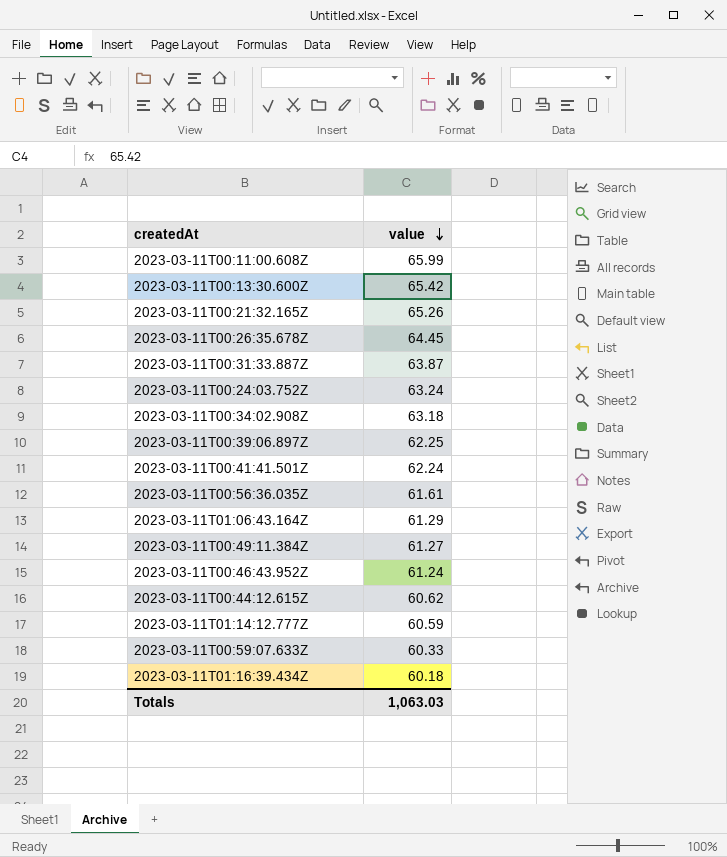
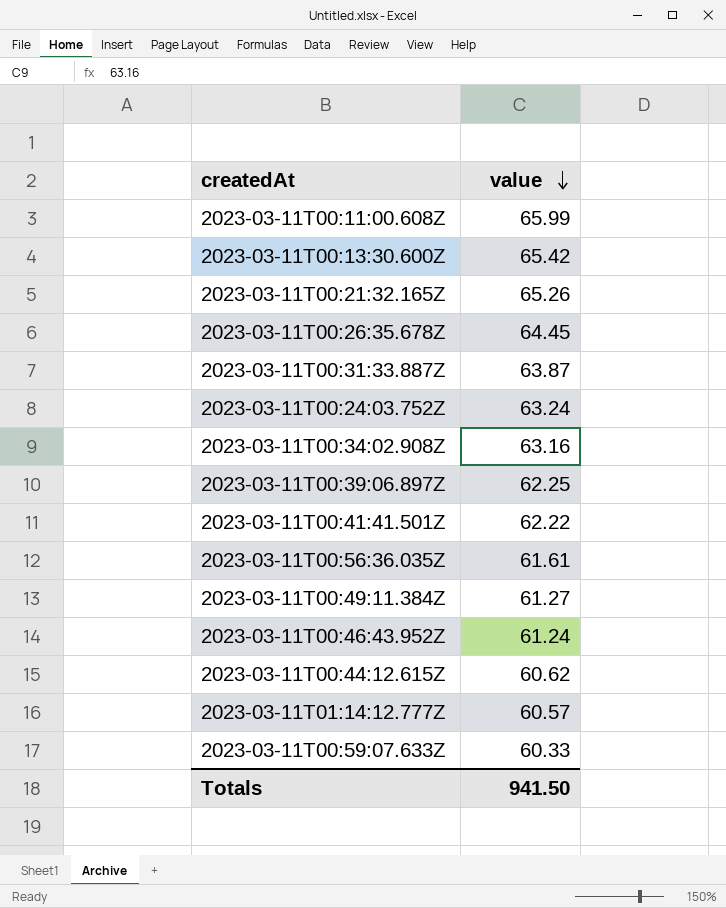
row 2023-03-11T01:06:43.164Z: 61.29 -> none
row 2023-03-11T01:16:39.434Z: 60.18 -> none
2023-03-11T00:34:02.908Z | value: 63.18 -> 63.16
2023-03-11T00:41:41.501Z | value: 62.24 -> 62.22
2023-03-11T01:14:12.777Z | value: 60.59 -> 60.57
Totals | value: 1,063.03 -> 941.50

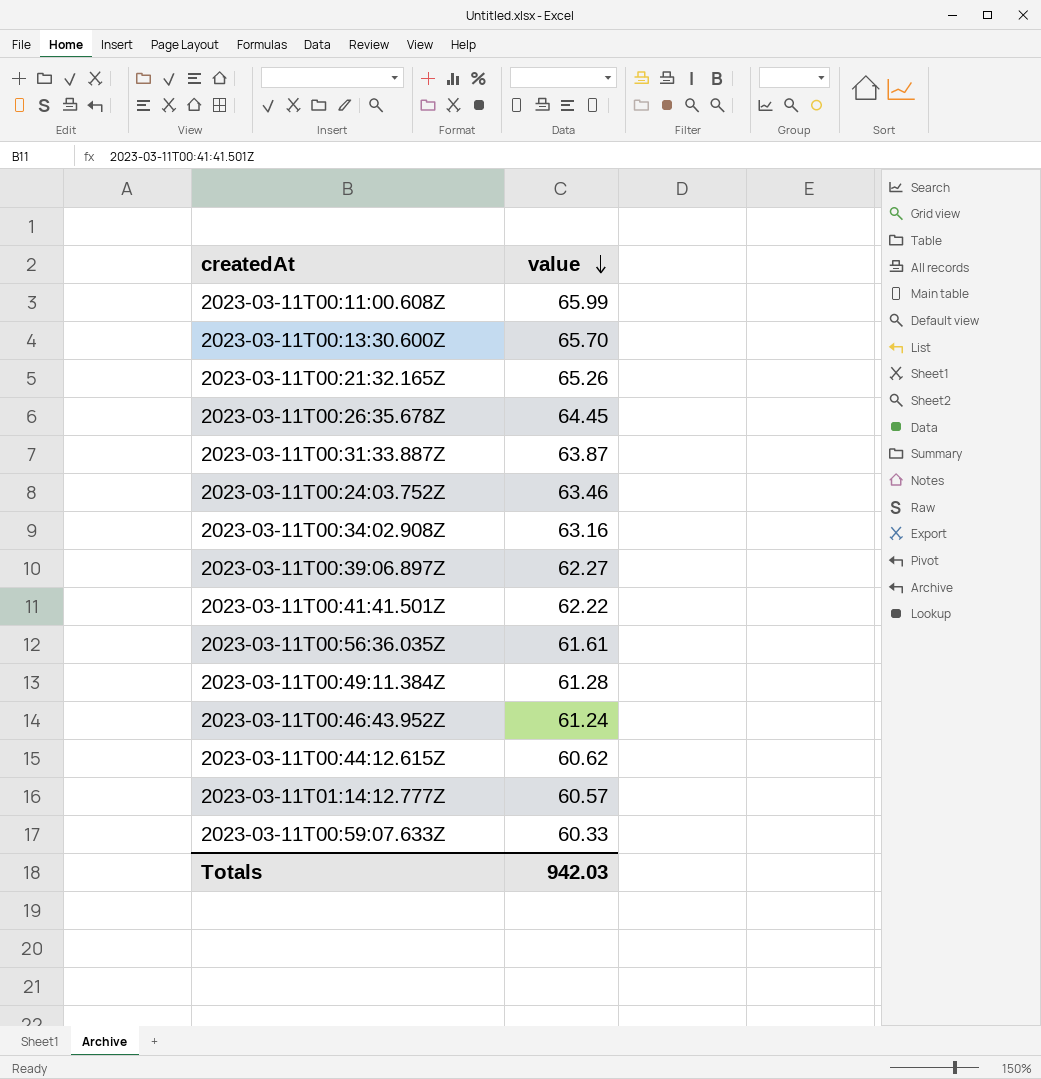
2023-03-11T00:13:30.600Z | value: 65.42 -> 65.70
2023-03-11T00:24:03.752Z | value: 63.24 -> 63.46
2023-03-11T00:39:06.897Z | value: 62.25 -> 62.27
2023-03-11T00:49:11.384Z | value: 61.27 -> 61.28
Totals | value: 941.50 -> 942.03

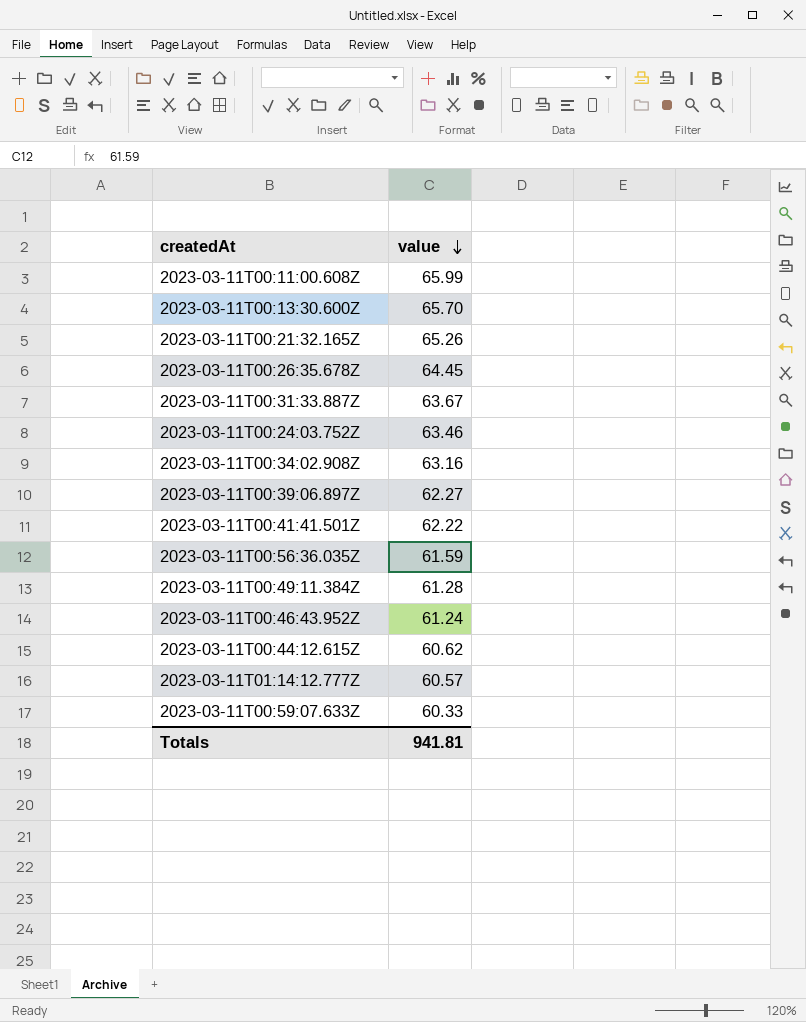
2023-03-11T00:31:33.887Z | value: 63.87 -> 63.67
2023-03-11T00:56:36.035Z | value: 61.61 -> 61.59
Totals | value: 942.03 -> 941.81

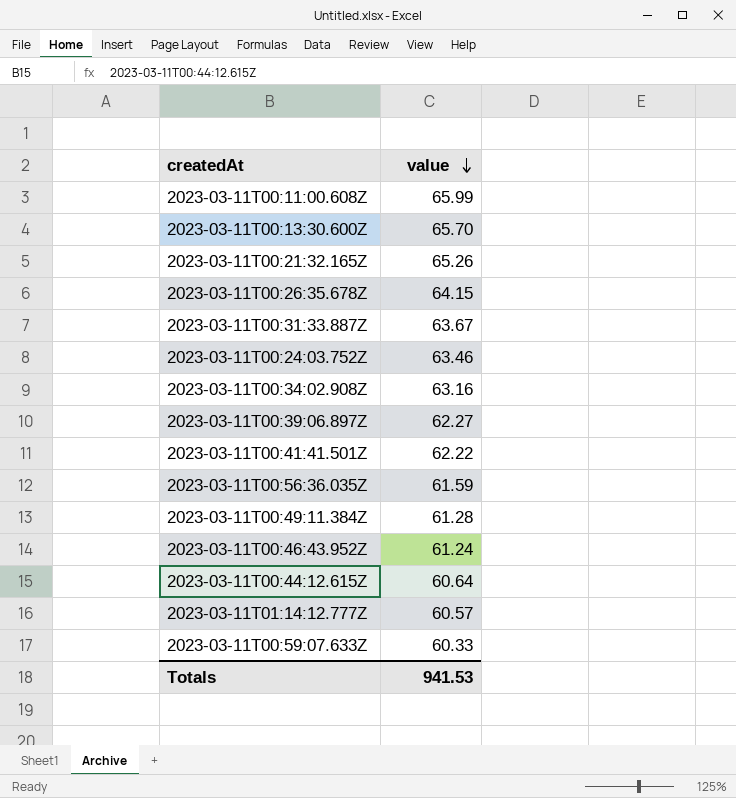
2023-03-11T00:26:35.678Z | value: 64.45 -> 64.15
2023-03-11T00:44:12.615Z | value: 60.62 -> 60.64
Totals | value: 941.81 -> 941.53

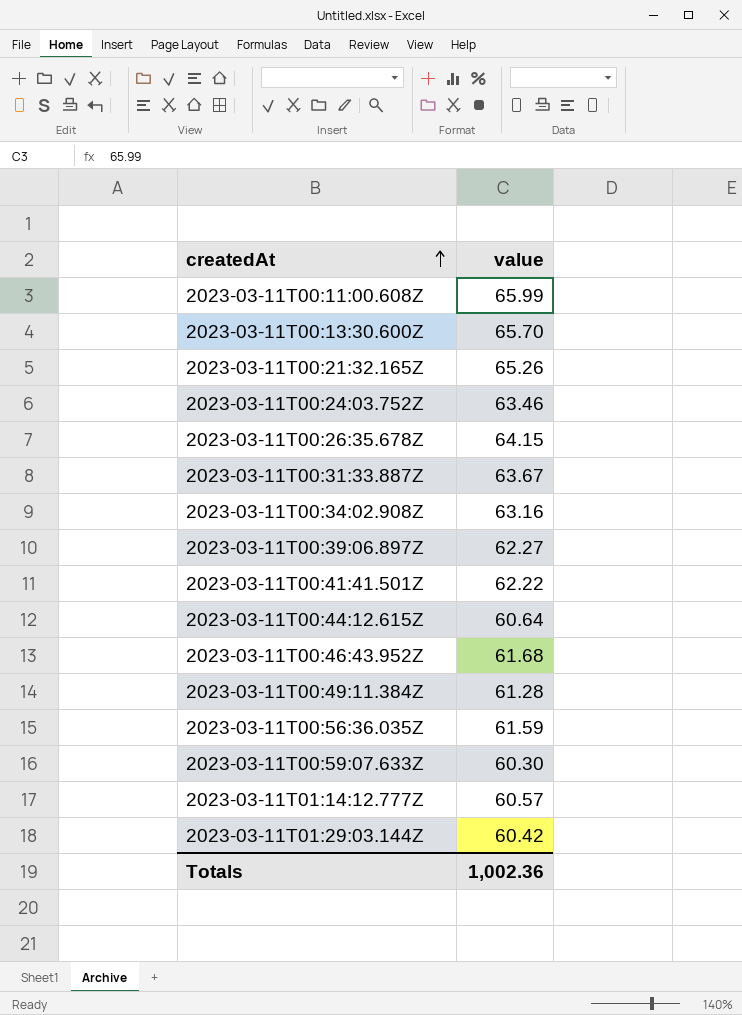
row order: value descending -> createdAt ascending
2023-03-11T00:46:43.952Z | value: 61.24 -> 61.68
2023-03-11T00:59:07.633Z | value: 60.33 -> 60.30
row 2023-03-11T01:29:03.144Z: none -> 60.42
Totals | value: 941.53 -> 1,002.36

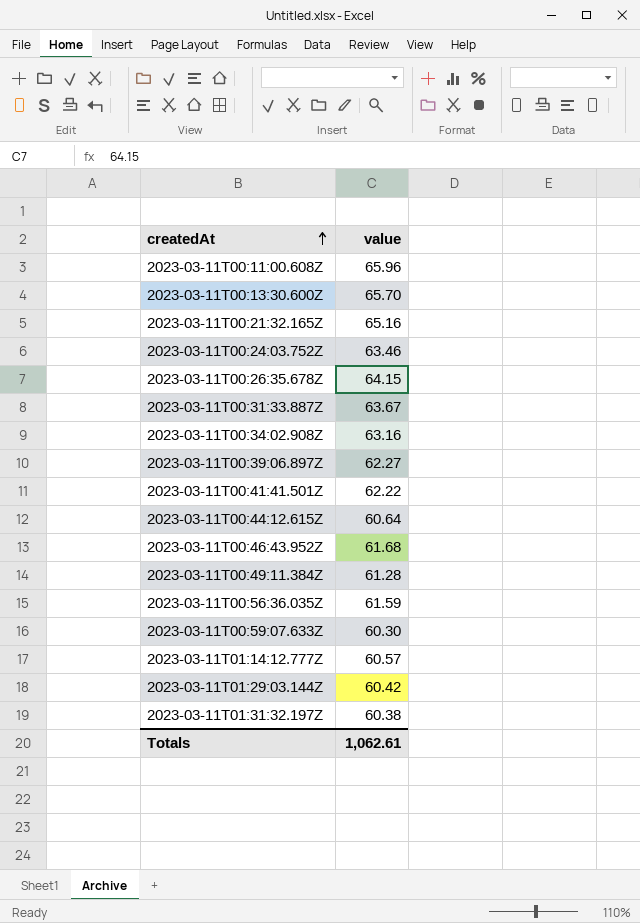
2023-03-11T00:11:00.608Z | value: 65.99 -> 65.96
2023-03-11T00:21:32.165Z | value: 65.26 -> 65.16
row 2023-03-11T01:31:32.197Z: none -> 60.38
Totals | value: 1,002.36 -> 1,062.61

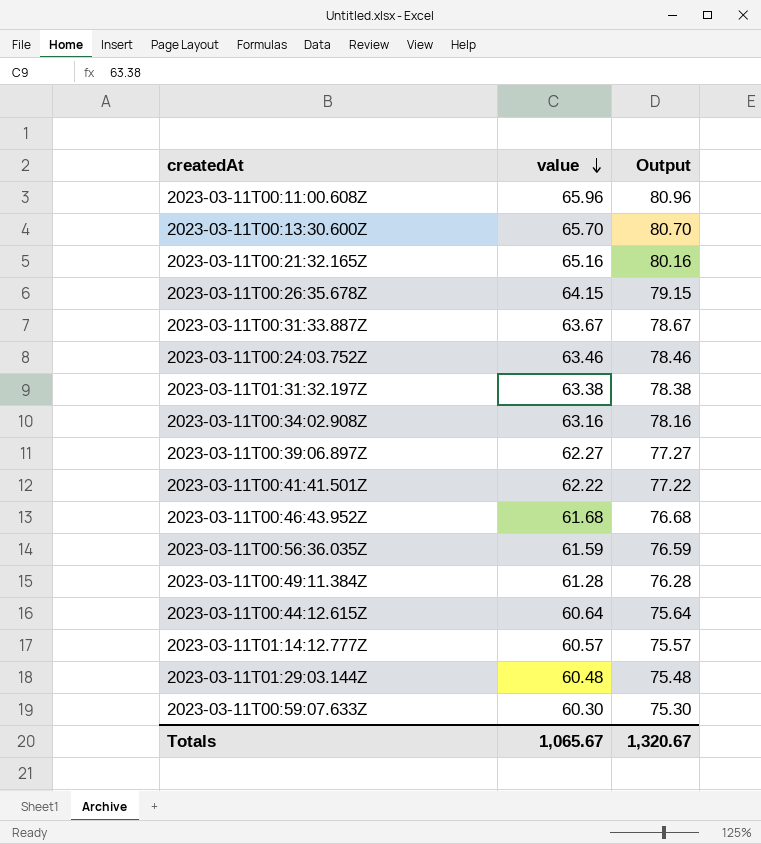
row order: createdAt ascending -> value descending
column Output | formula: none -> [value] + 15
2023-03-11T01:31:32.197Z | value: 60.38 -> 63.38
2023-03-11T01:29:03.144Z | value: 60.42 -> 60.48
Totals | value: 1,062.61 -> 1,065.67

